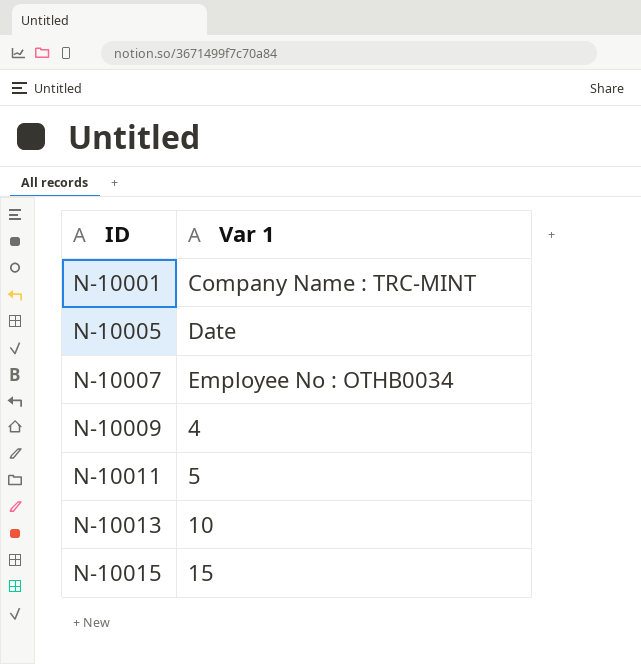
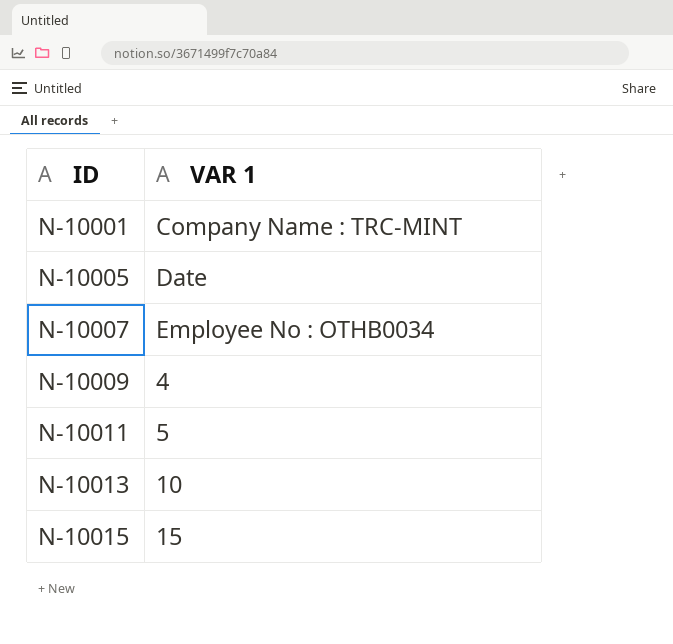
column name: Var 1 -> VAR 1

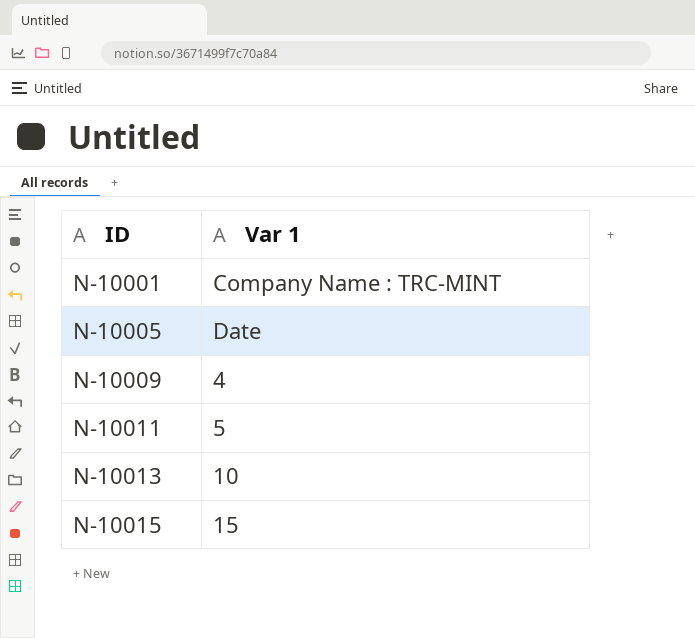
column name: VAR 1 -> Var 1
row N-10007: Employee No : OTHB0034 -> none

